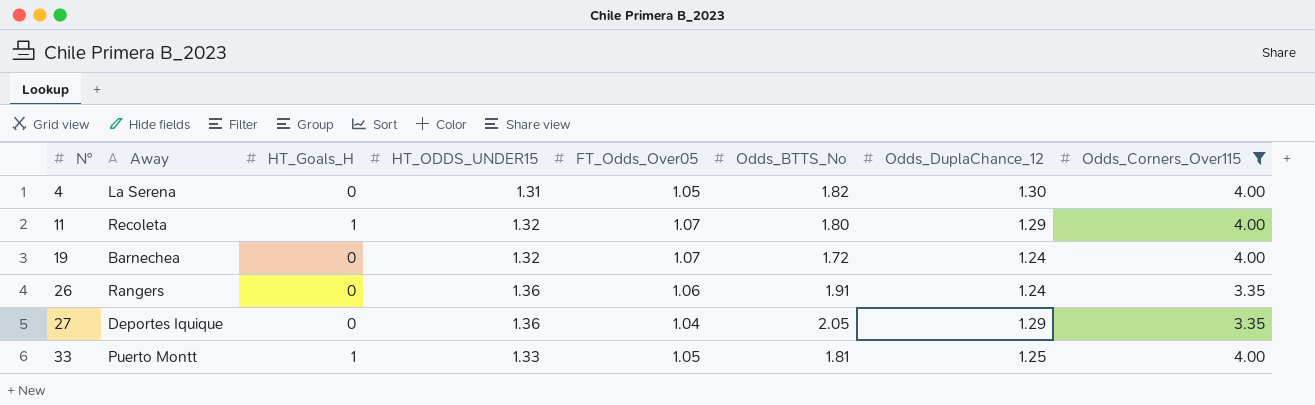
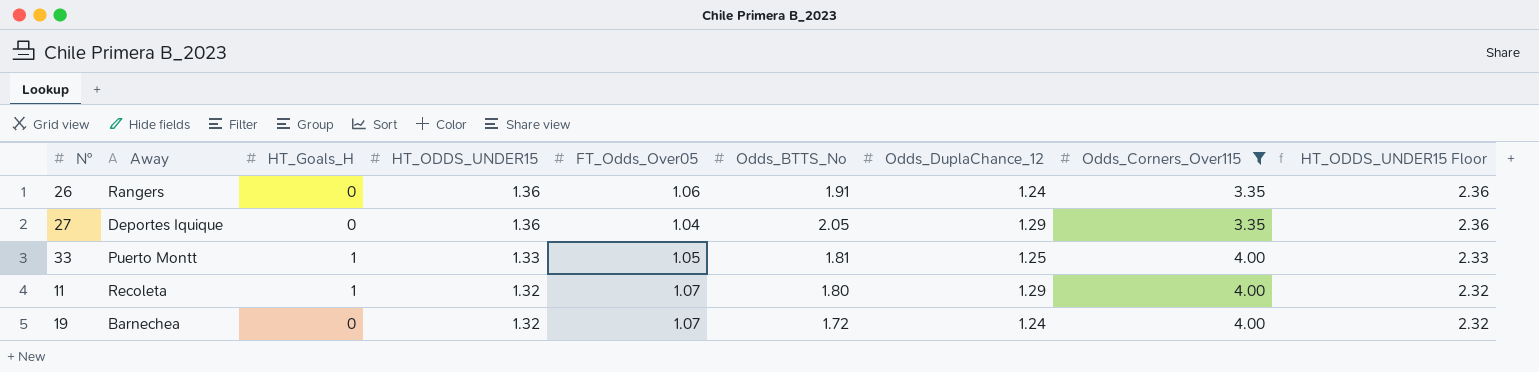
row order: Nº ascending -> HT_ODDS_UNDER15 descending
column HT_ODDS_UNDER15 Floor | formula: none -> [HT_ODDS_UNDER15] + 1
row 4: La Serena | 0 | 1.31 | 1.05 | 1.82 | 1.30 | 4.00 -> none

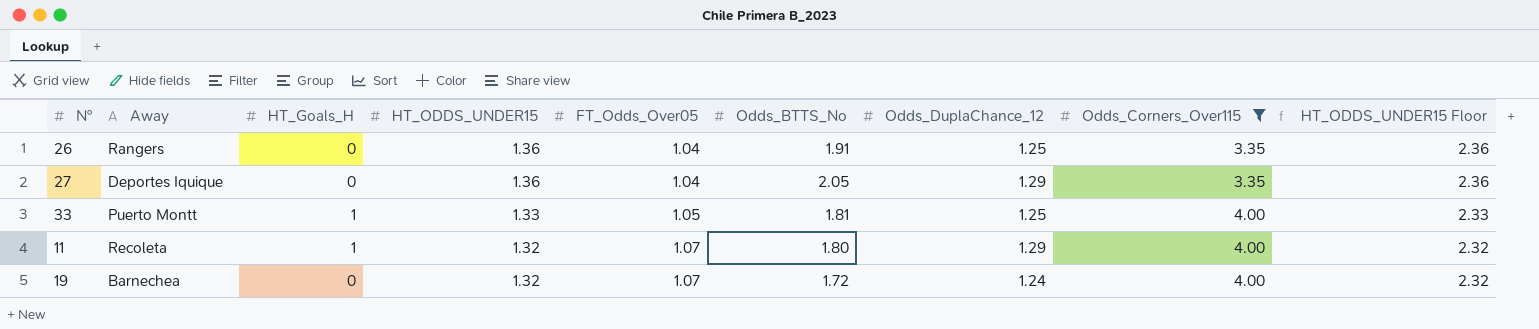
26 | FT_Odds_Over05: 1.06 -> 1.04
26 | Odds_DuplaChance_12: 1.24 -> 1.25

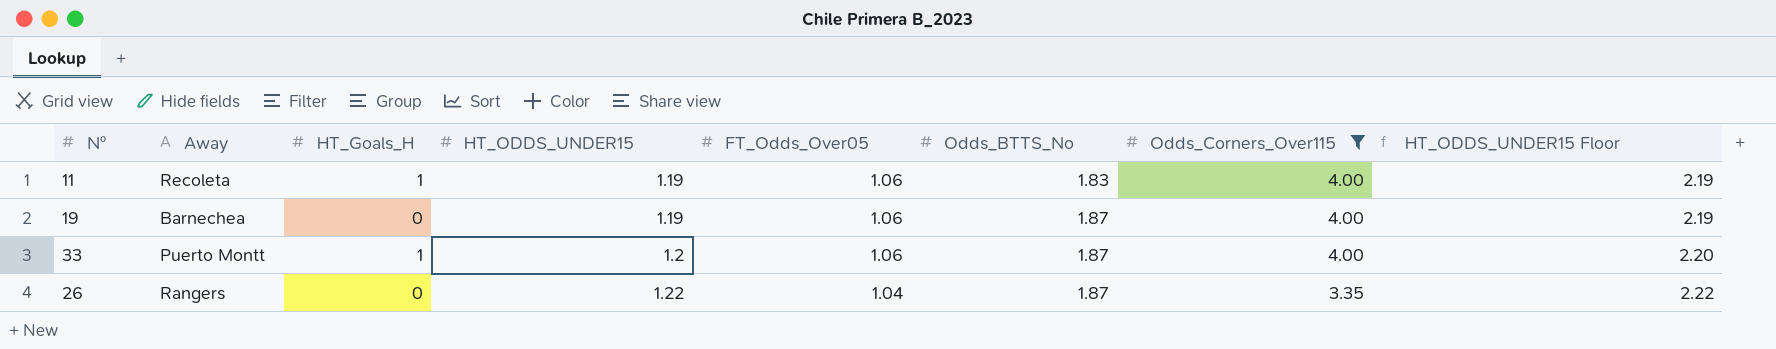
row order: HT_ODDS_UNDER15 descending -> HT_ODDS_UNDER15 ascending
column Odds_DuplaChance_12 | position: 7 -> none
row 27: Deportes Iquique | 0 | 1.36 | 1.04 | 2.05 | 1.29 | 3.35 | 2.36 -> none
11 | HT_ODDS_UNDER15: 1.32 -> 1.19
11 | FT_Odds_Over05: 1.07 -> 1.06
11 | Odds_BTTS_No: 1.80 -> 1.83
11 | HT_ODDS_UNDER15 Floor: 2.32 -> 2.19
19 | HT_ODDS_UNDER15: 1.32 -> 1.19
19 | FT_Odds_Over05: 1.07 -> 1.06
19 | Odds_BTTS_No: 1.72 -> 1.87
19 | HT_ODDS_UNDER15 Floor: 2.32 -> 2.19
33 | HT_ODDS_UNDER15: 1.33 -> 1.2
33 | FT_Odds_Over05: 1.05 -> 1.06
33 | Odds_BTTS_No: 1.81 -> 1.87
33 | HT_ODDS_UNDER15 Floor: 2.33 -> 2.20
26 | HT_ODDS_UNDER15: 1.36 -> 1.22
26 | Odds_BTTS_No: 1.91 -> 1.87
26 | HT_ODDS_UNDER15 Floor: 2.36 -> 2.22

